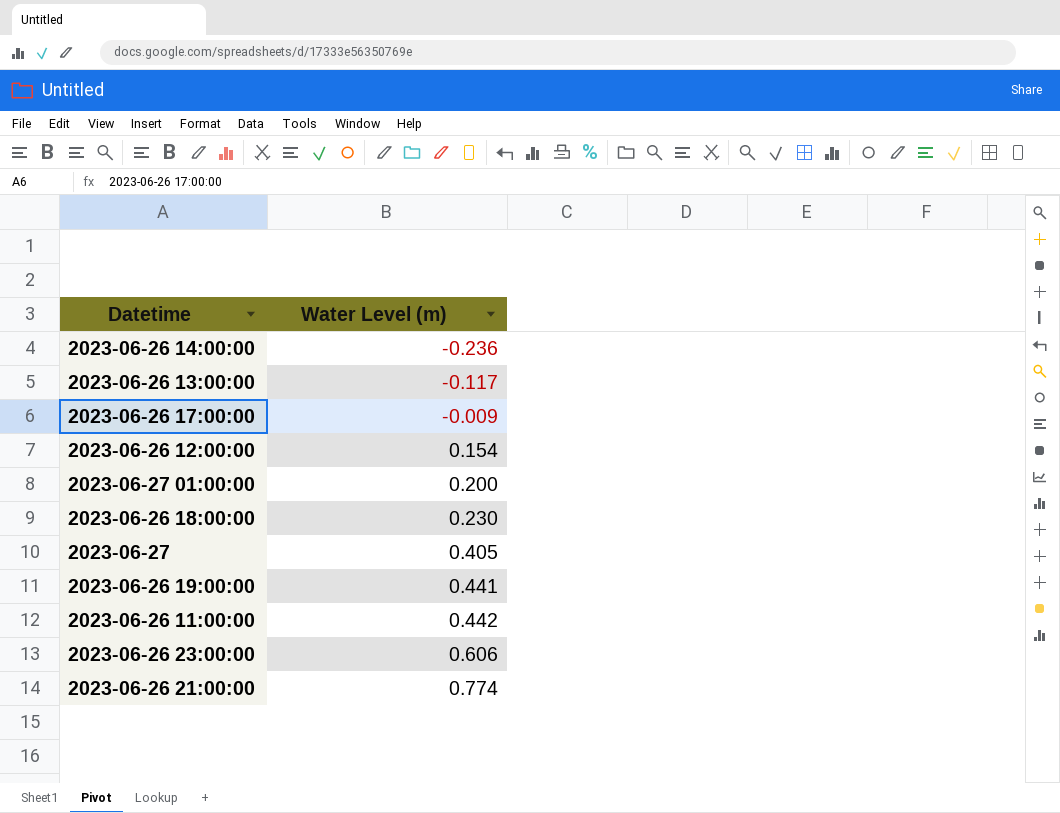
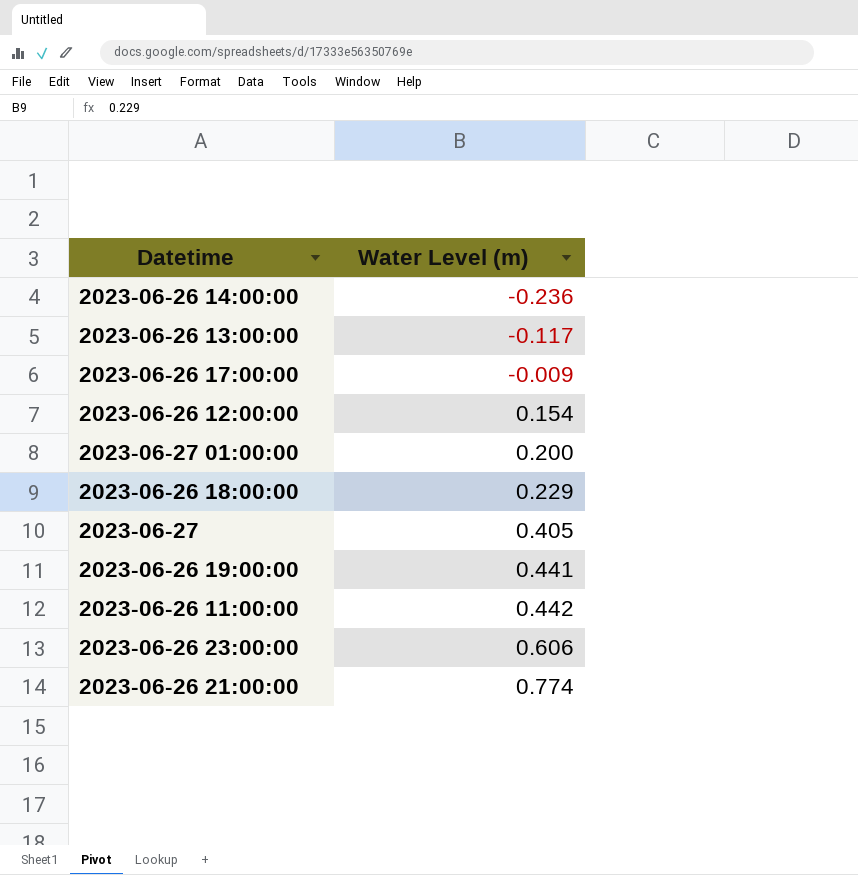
2023-06-26 18:00:00 | Water Level (m): 0.230 -> 0.229

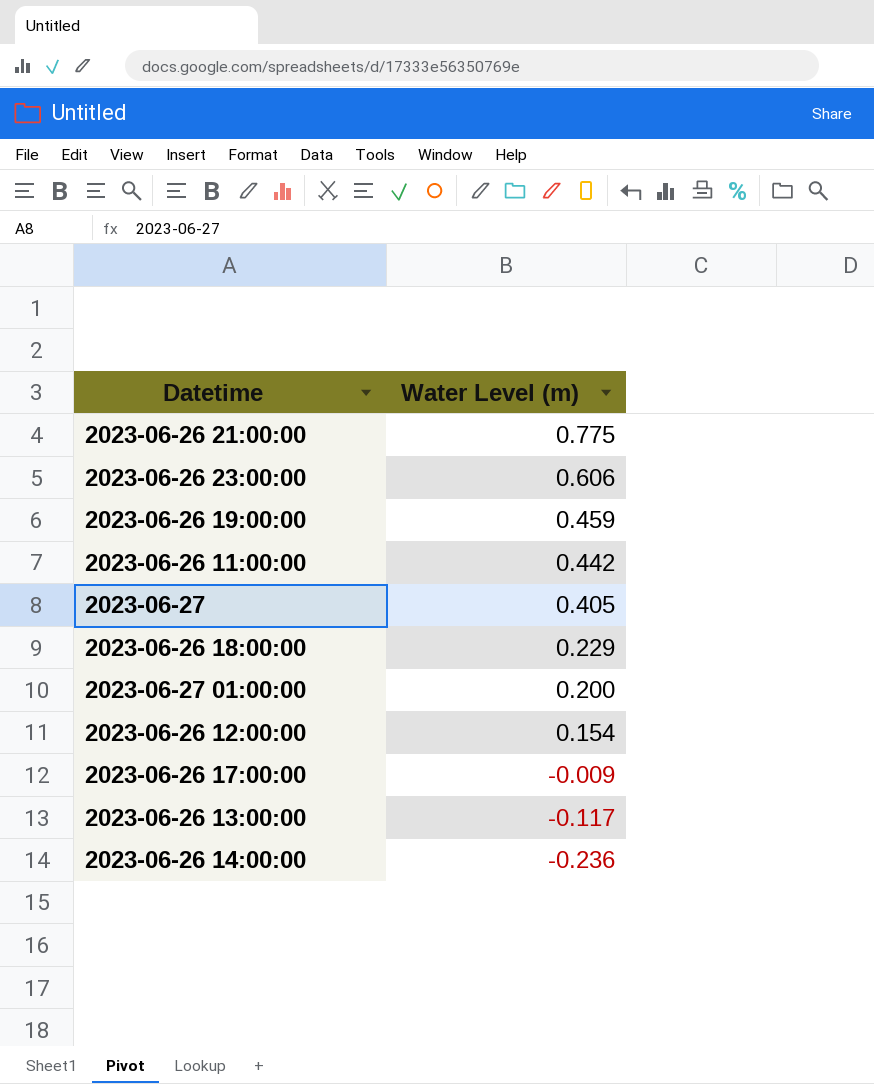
row order: Water Level (m) ascending -> Water Level (m) descending
2023-06-26 21:00:00 | Water Level (m): 0.774 -> 0.775
2023-06-26 19:00:00 | Water Level (m): 0.441 -> 0.459

